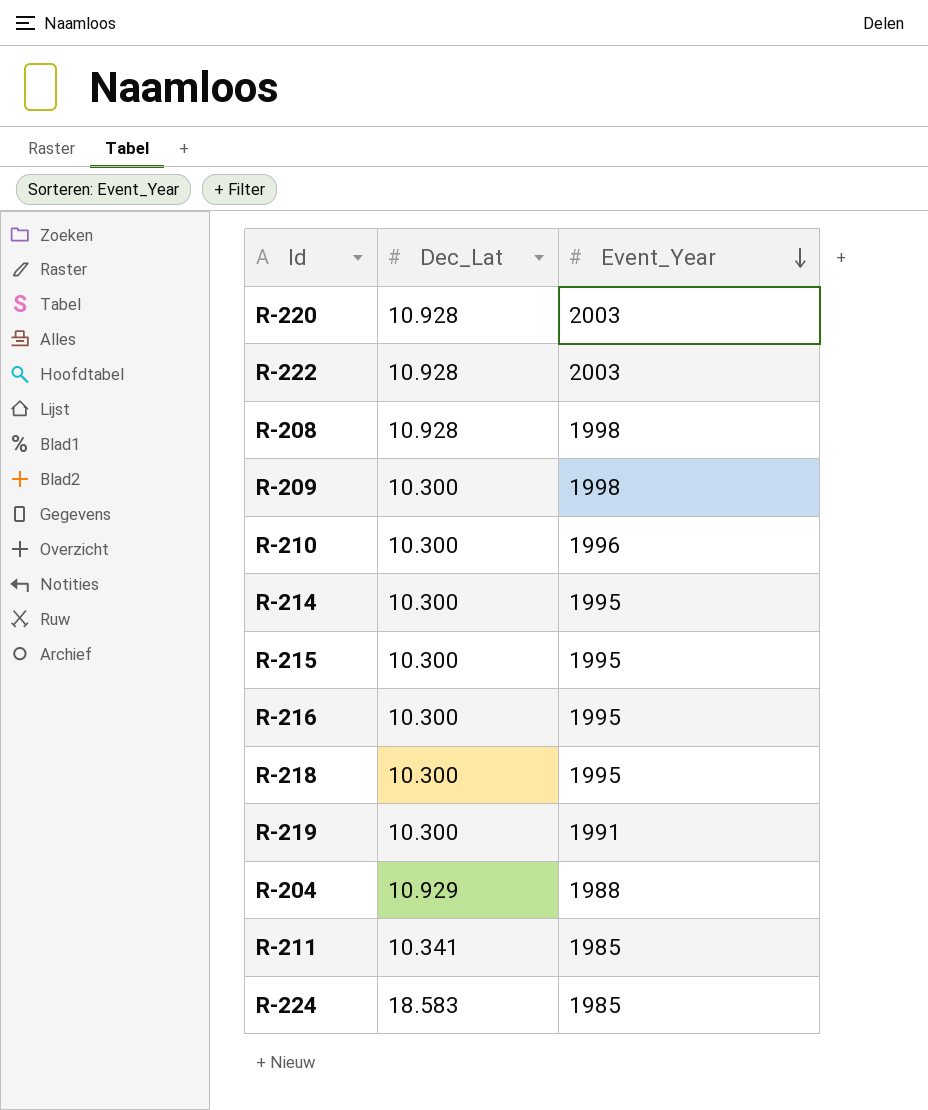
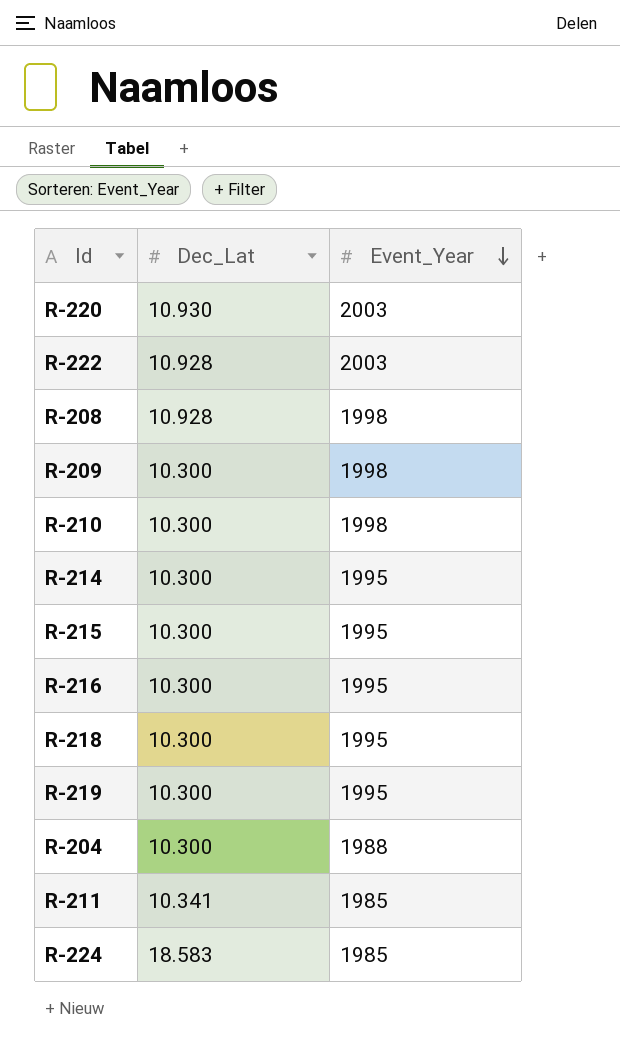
R-220 | Dec_Lat: 10.928 -> 10.930
R-210 | Event_Year: 1996 -> 1998
R-219 | Event_Year: 1991 -> 1995
R-204 | Dec_Lat: 10.929 -> 10.300

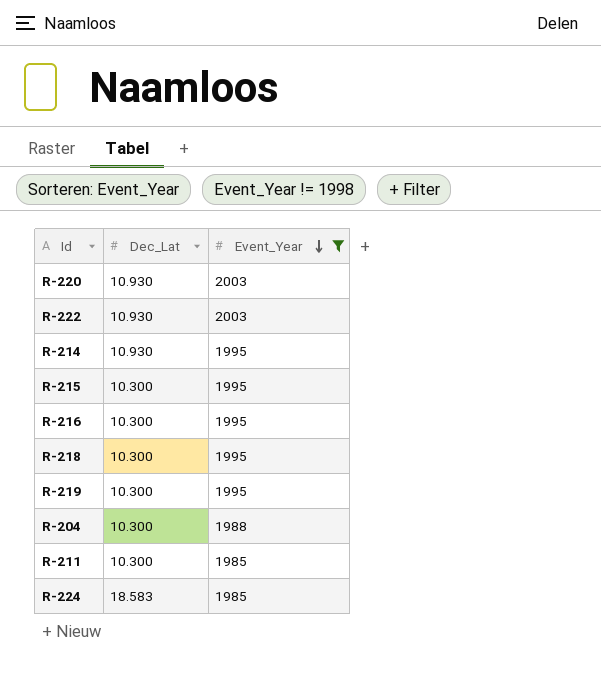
filter: none -> Event_Year != 1998
R-222 | Dec_Lat: 10.928 -> 10.930
R-214 | Dec_Lat: 10.300 -> 10.930
R-211 | Dec_Lat: 10.341 -> 10.300

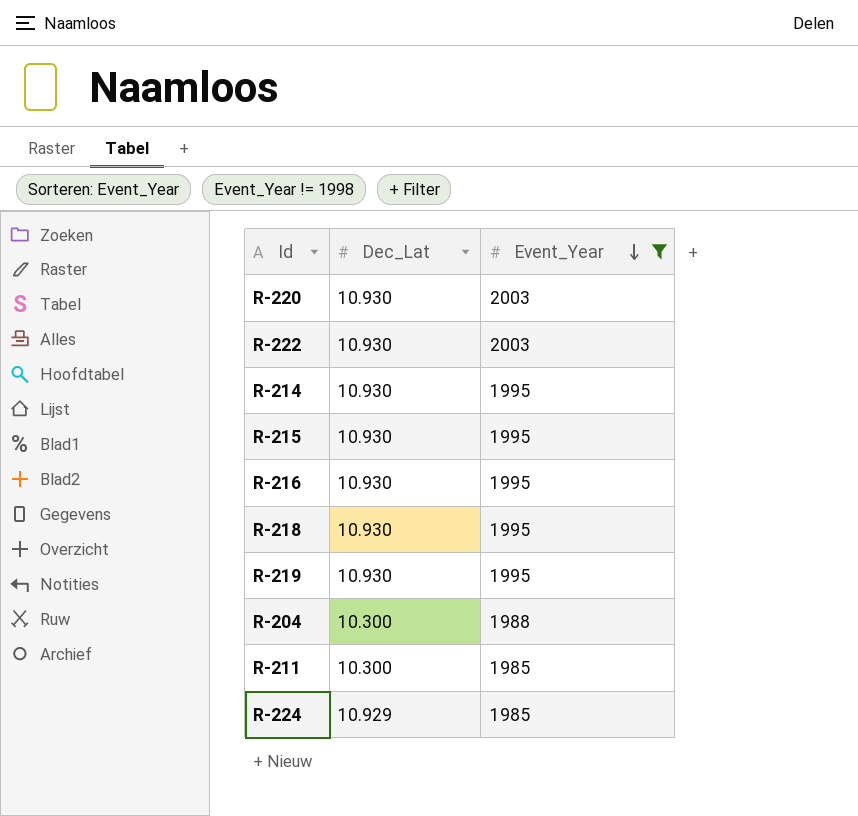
R-215 | Dec_Lat: 10.300 -> 10.930
R-216 | Dec_Lat: 10.300 -> 10.930
R-218 | Dec_Lat: 10.300 -> 10.930
R-219 | Dec_Lat: 10.300 -> 10.930
R-224 | Dec_Lat: 18.583 -> 10.929

